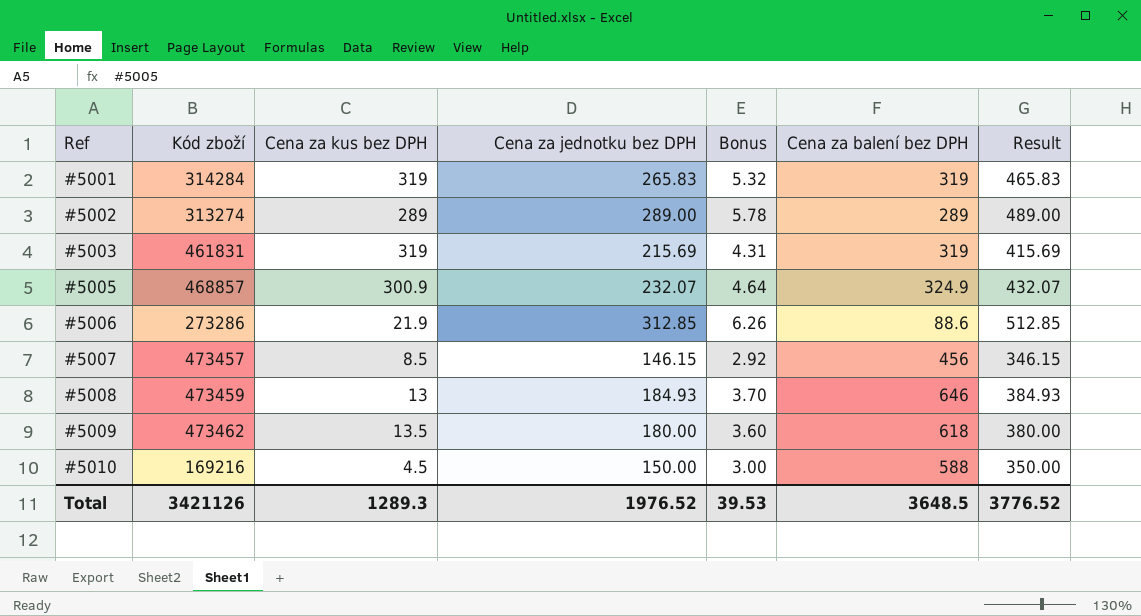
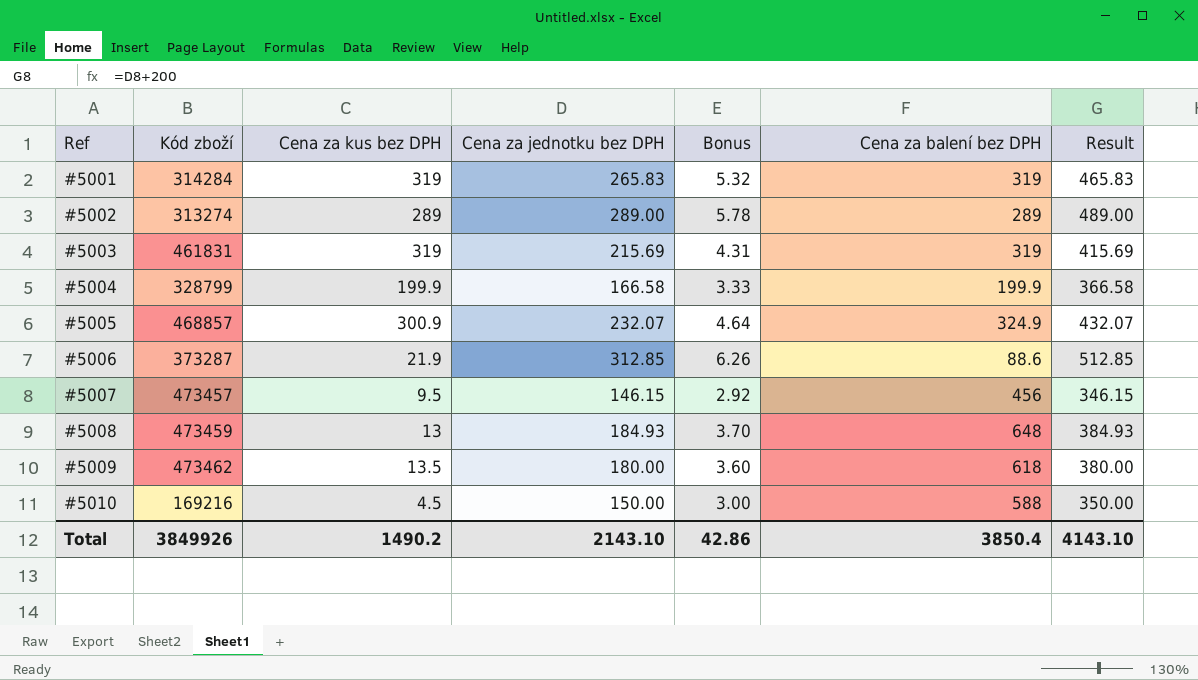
row #5004: none -> 328799 | 199.9 | 166.58 | 3.33 | 199.9 | 366.58
#5006 | Kód zboží: 273286 -> 373287
#5007 | Cena za kus bez DPH: 8.5 -> 9.5
#5008 | Cena za balení bez DPH: 646 -> 648
Total | Kód zboží: 3421126 -> 3849926
Total | Cena za kus bez DPH: 1289.3 -> 1490.2
Total | Cena za jednotku bez DPH: 1976.52 -> 2143.10
Total | Bonus: 39.53 -> 42.86
Total | Cena za balení bez DPH: 3648.5 -> 3850.4
Total | Result: 3776.52 -> 4143.10

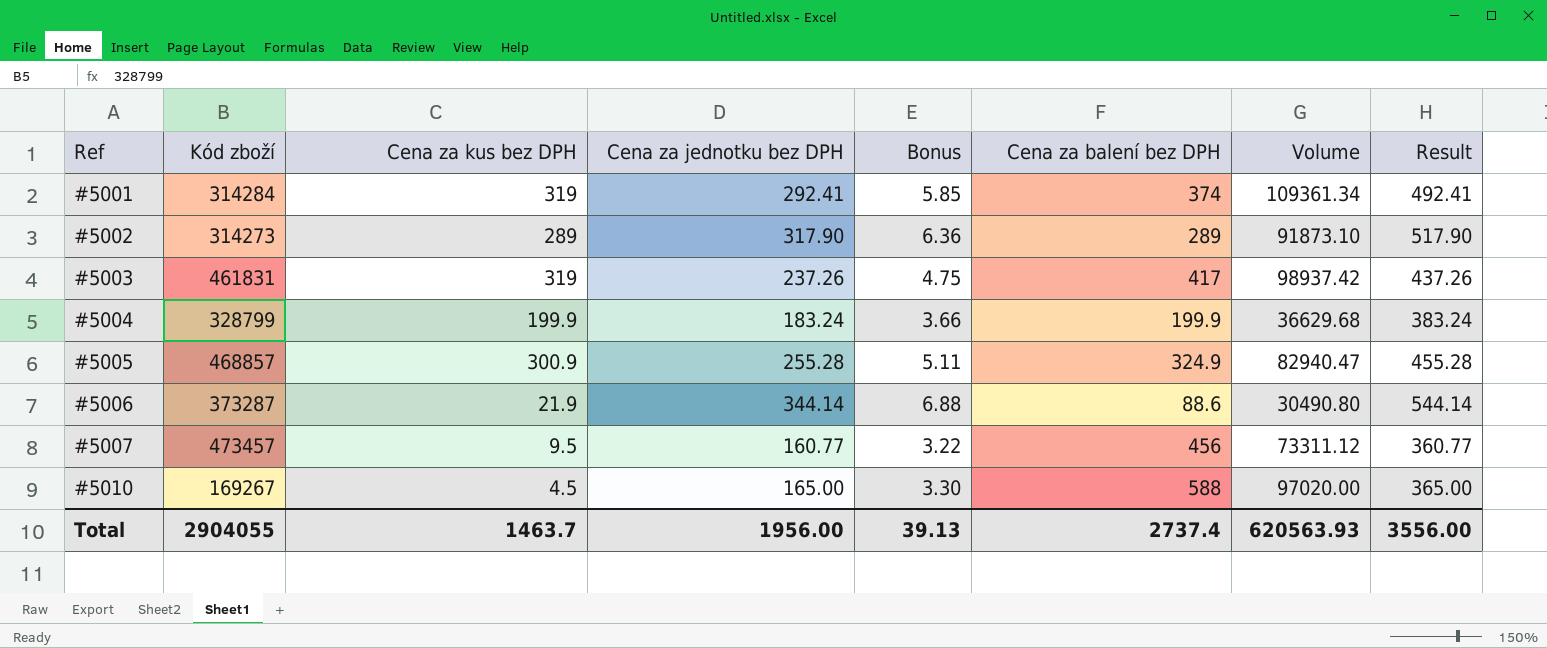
column Volume | formula: none -> [Cena za jednotku bez DPH] * [Cena za balení bez DPH]
row #5008: 473459 | 13 | 184.93 | 3.70 | 648 | 384.93 -> none
row #5009: 473462 | 13.5 | 180.00 | 3.60 | 618 | 380.00 -> none
#5001 | Cena za jednotku bez DPH: 265.83 -> 292.41
#5001 | Bonus: 5.32 -> 5.85
#5001 | Cena za balení bez DPH: 319 -> 374
#5001 | Result: 465.83 -> 492.41
#5002 | Kód zboží: 313274 -> 314273
#5002 | Cena za jednotku bez DPH: 289.00 -> 317.90
#5002 | Bonus: 5.78 -> 6.36
#5002 | Result: 489.00 -> 517.90
#5003 | Cena za jednotku bez DPH: 215.69 -> 237.26
#5003 | Bonus: 4.31 -> 4.75
#5003 | Cena za balení bez DPH: 319 -> 417
#5003 | Result: 415.69 -> 437.26
#5004 | Cena za jednotku bez DPH: 166.58 -> 183.24
#5004 | Bonus: 3.33 -> 3.66
#5004 | Result: 366.58 -> 383.24
#5005 | Cena za jednotku bez DPH: 232.07 -> 255.28
#5005 | Bonus: 4.64 -> 5.11
#5005 | Result: 432.07 -> 455.28
#5006 | Cena za jednotku bez DPH: 312.85 -> 344.14
#5006 | Bonus: 6.26 -> 6.88
#5006 | Result: 512.85 -> 544.14
#5007 | Cena za jednotku bez DPH: 146.15 -> 160.77
#5007 | Bonus: 2.92 -> 3.22
#5007 | Result: 346.15 -> 360.77
#5010 | Kód zboží: 169216 -> 169267
#5010 | Cena za jednotku bez DPH: 150.00 -> 165.00
#5010 | Bonus: 3.00 -> 3.30
#5010 | Result: 350.00 -> 365.00
Total | Kód zboží: 3849926 -> 2904055
Total | Cena za kus bez DPH: 1490.2 -> 1463.7
Total | Cena za jednotku bez DPH: 2143.10 -> 1956.00
Total | Bonus: 42.86 -> 39.13
Total | Cena za balení bez DPH: 3850.4 -> 2737.4
Total | Result: 4143.10 -> 3556.00

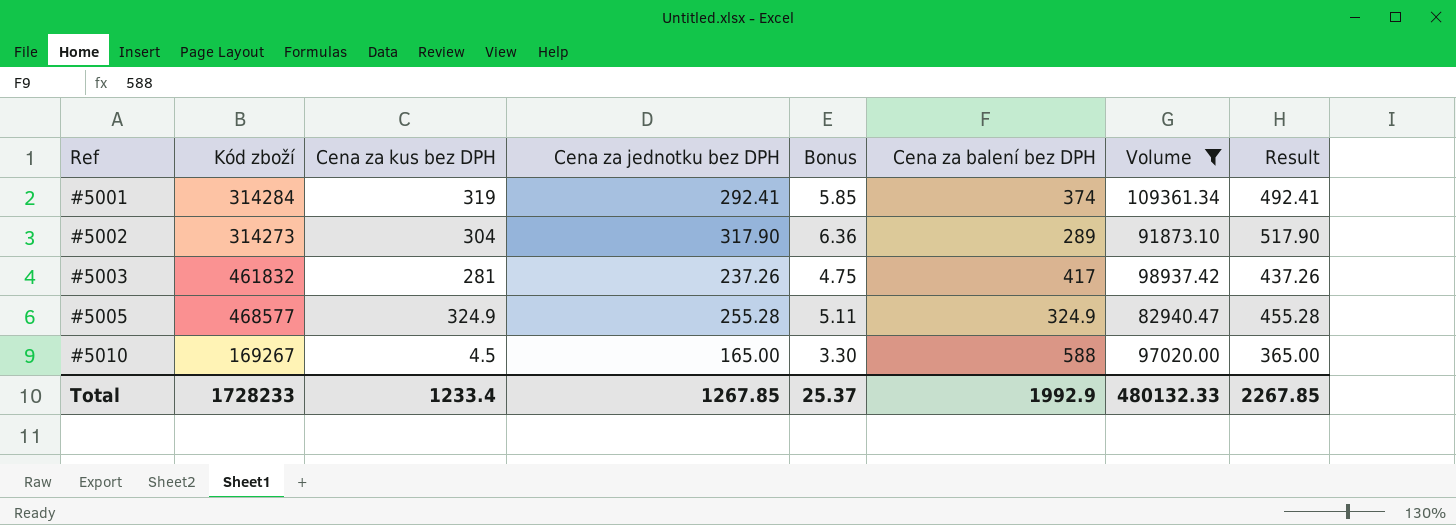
filter: none -> Volume >= 82940.47
#5002 | Cena za kus bez DPH: 289 -> 304
#5003 | Kód zboží: 461831 -> 461832
#5003 | Cena za kus bez DPH: 319 -> 281
#5005 | Kód zboží: 468857 -> 468577
#5005 | Cena za kus bez DPH: 300.9 -> 324.9
Total | Kód zboží: 2904055 -> 1728233
Total | Cena za kus bez DPH: 1463.7 -> 1233.4
Total | Cena za jednotku bez DPH: 1956.00 -> 1267.85
Total | Bonus: 39.13 -> 25.37
Total | Cena za balení bez DPH: 2737.4 -> 1992.9
Total | Volume: 620563.93 -> 480132.33
Total | Result: 3556.00 -> 2267.85

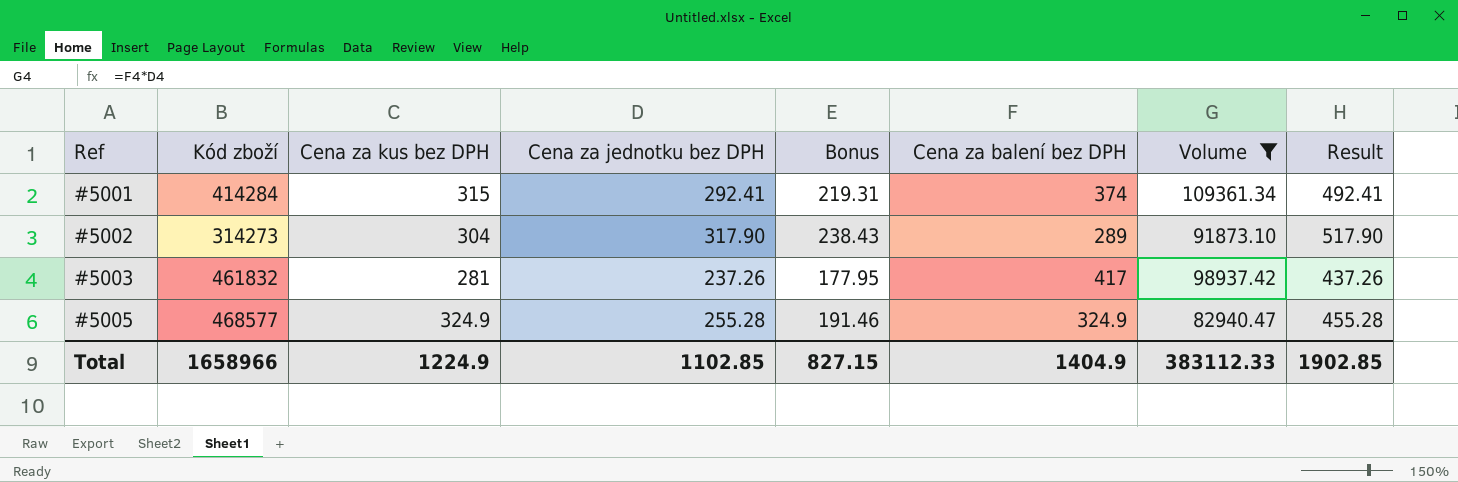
column Bonus | formula: [Cena za jednotku bez DPH] * 0.02 -> [Cena za jednotku bez DPH] * 0.75
row #5010: 169267 | 4.5 | 165.00 | 3.30 | 588 | 97020.00 | 365.00 -> none
#5001 | Kód zboží: 314284 -> 414284
#5001 | Cena za kus bez DPH: 319 -> 315
Total | Kód zboží: 1728233 -> 1658966
Total | Cena za kus bez DPH: 1233.4 -> 1224.9
Total | Cena za jednotku bez DPH: 1267.85 -> 1102.85
Total | Bonus: 25.37 -> 827.15
Total | Cena za balení bez DPH: 1992.9 -> 1404.9
Total | Volume: 480132.33 -> 383112.33
Total | Result: 2267.85 -> 1902.85

